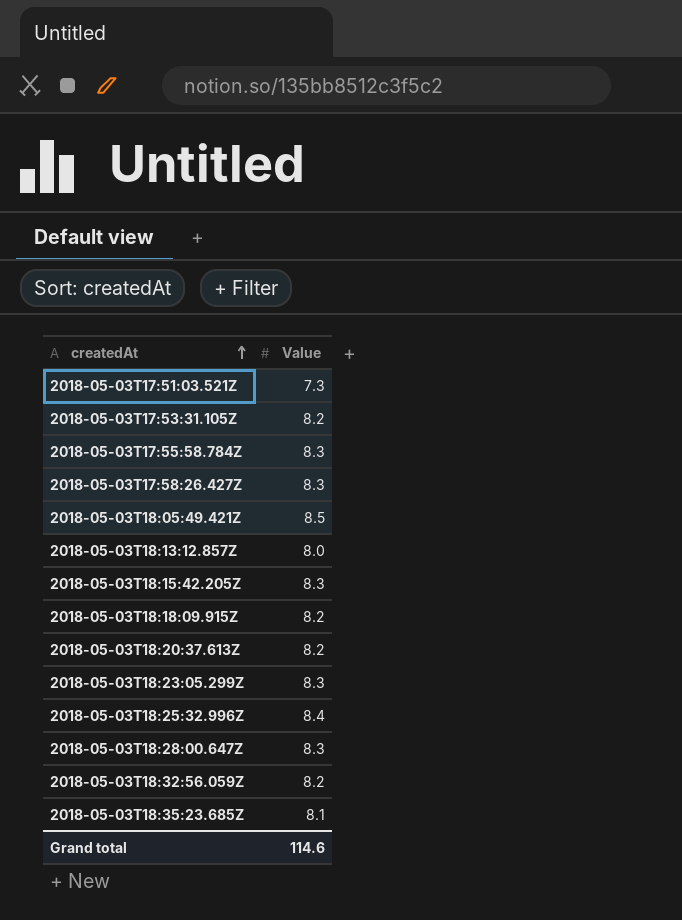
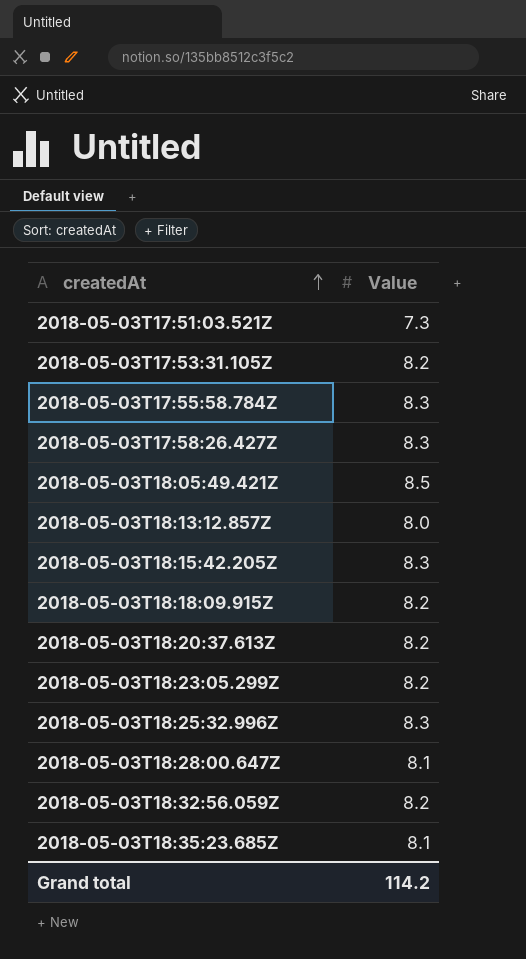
2018-05-03T18:23:05.299Z | Value: 8.3 -> 8.2
2018-05-03T18:25:32.996Z | Value: 8.4 -> 8.3
2018-05-03T18:28:00.647Z | Value: 8.3 -> 8.1
Grand total | Value: 114.6 -> 114.2

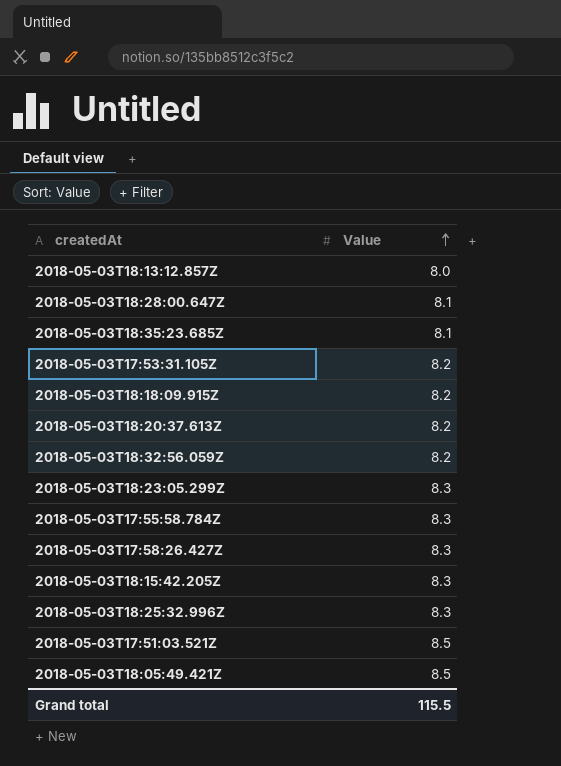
row order: createdAt ascending -> Value ascending
2018-05-03T18:23:05.299Z | Value: 8.2 -> 8.3
2018-05-03T17:51:03.521Z | Value: 7.3 -> 8.5
Grand total | Value: 114.2 -> 115.5

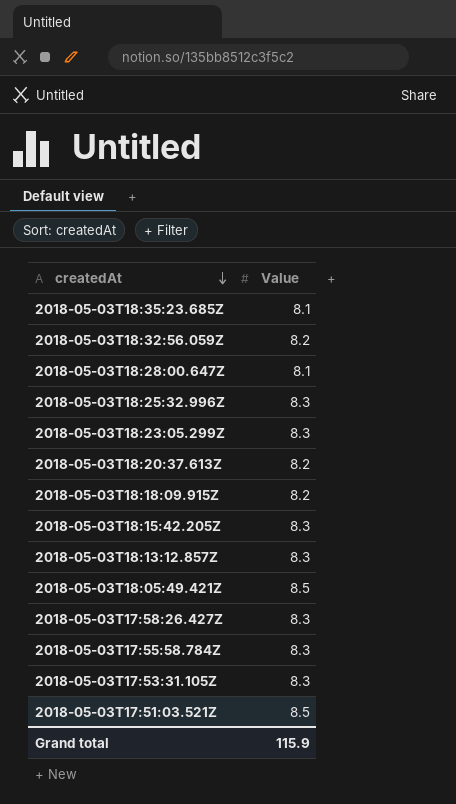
row order: Value ascending -> createdAt descending
2018-05-03T18:13:12.857Z | Value: 8.0 -> 8.3
2018-05-03T17:53:31.105Z | Value: 8.2 -> 8.3
Grand total | Value: 115.5 -> 115.9

